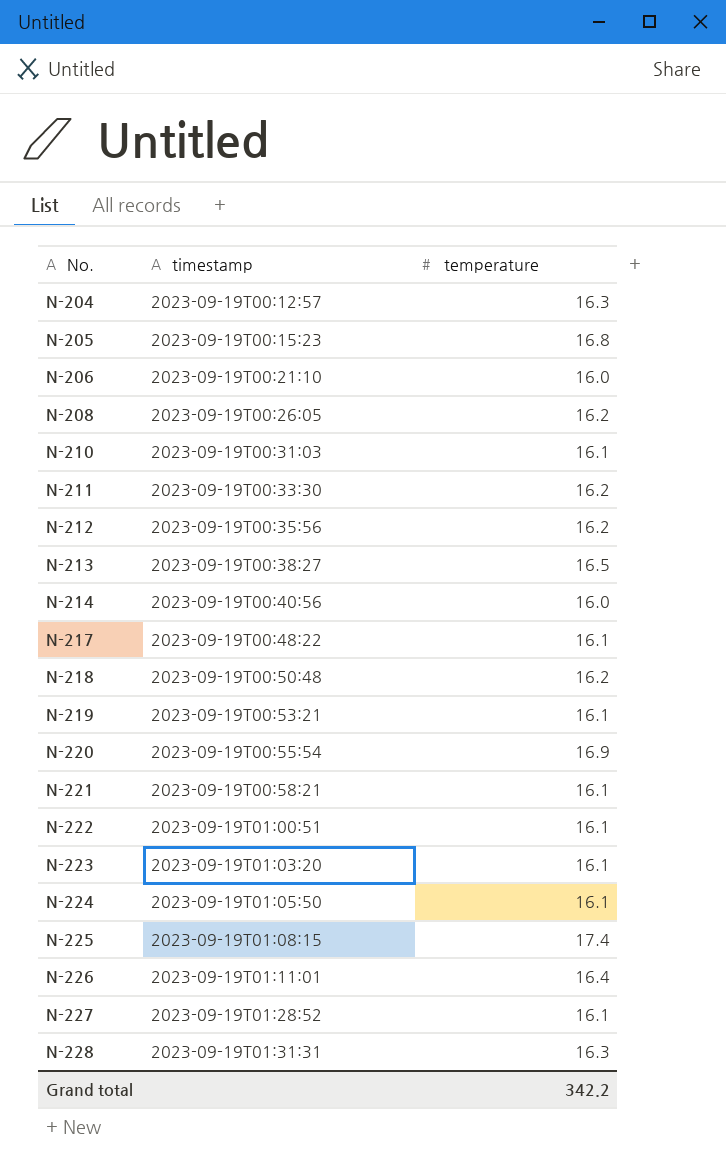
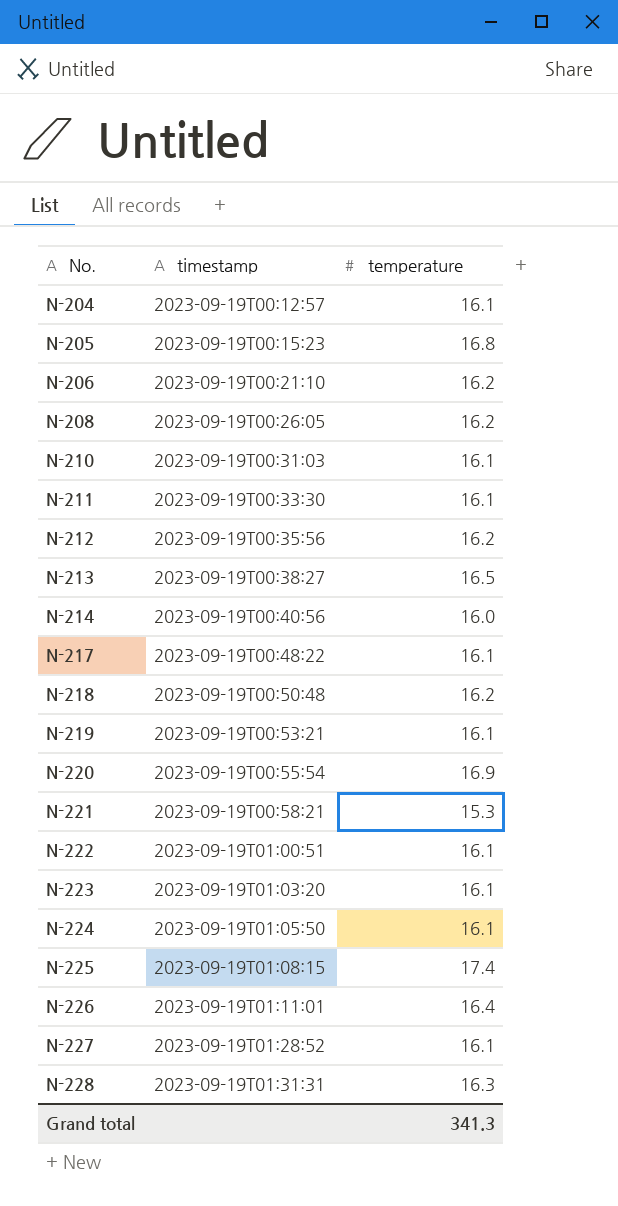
N-204 | temperature: 16.3 -> 16.1
N-206 | temperature: 16.0 -> 16.2
N-211 | temperature: 16.2 -> 16.1
N-221 | temperature: 16.1 -> 15.3
Grand total | temperature: 342.2 -> 341.3

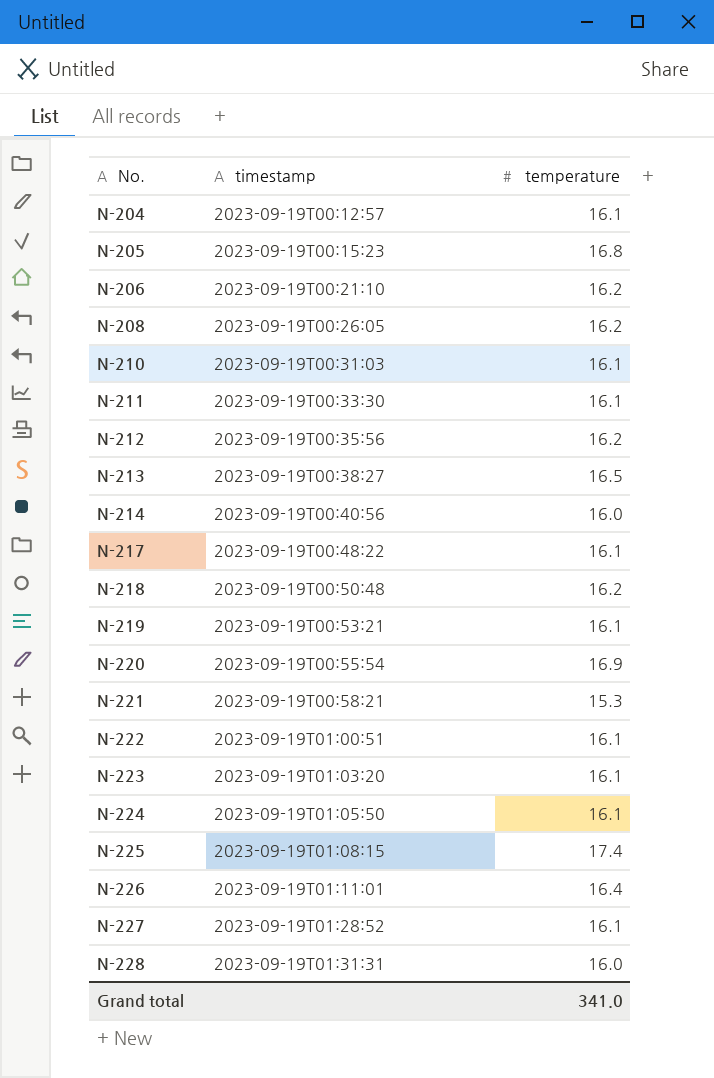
N-228 | temperature: 16.3 -> 16.0
Grand total | temperature: 341.3 -> 341.0

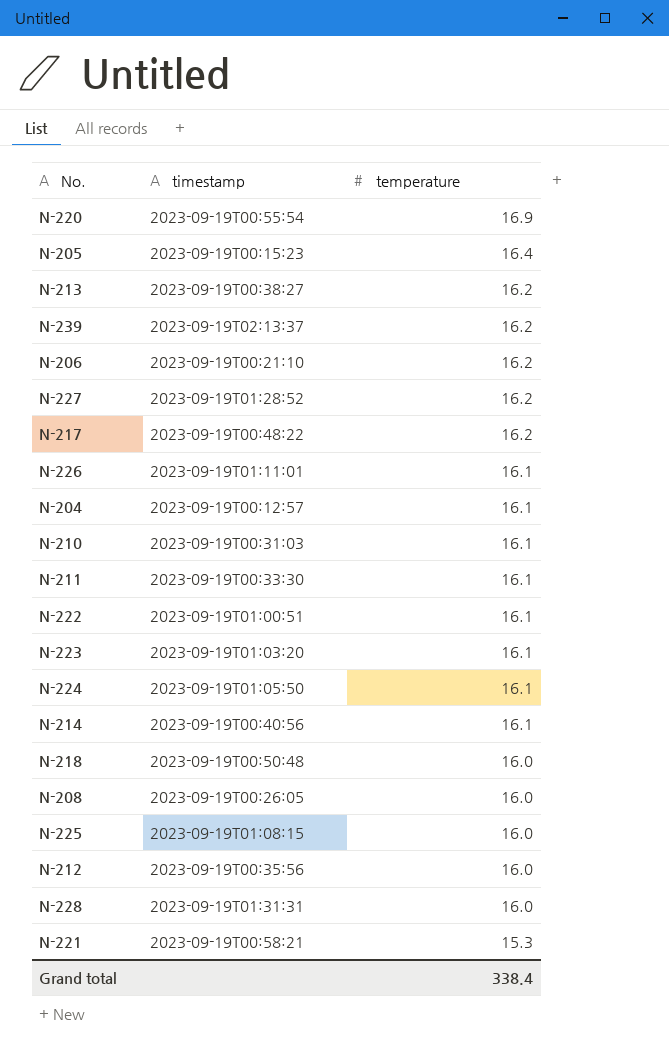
row order: No. ascending -> temperature descending
row N-219: 2023-09-19T00:53:21 | 16.1 -> none
N-205 | temperature: 16.8 -> 16.4
N-213 | temperature: 16.5 -> 16.2
row N-239: none -> 2023-09-19T02:13:37 | 16.2
N-227 | temperature: 16.1 -> 16.2
N-217 | temperature: 16.1 -> 16.2
N-226 | temperature: 16.4 -> 16.1
N-214 | temperature: 16.0 -> 16.1
N-218 | temperature: 16.2 -> 16.0
N-208 | temperature: 16.2 -> 16.0
N-225 | temperature: 17.4 -> 16.0
N-212 | temperature: 16.2 -> 16.0
Grand total | temperature: 341.0 -> 338.4

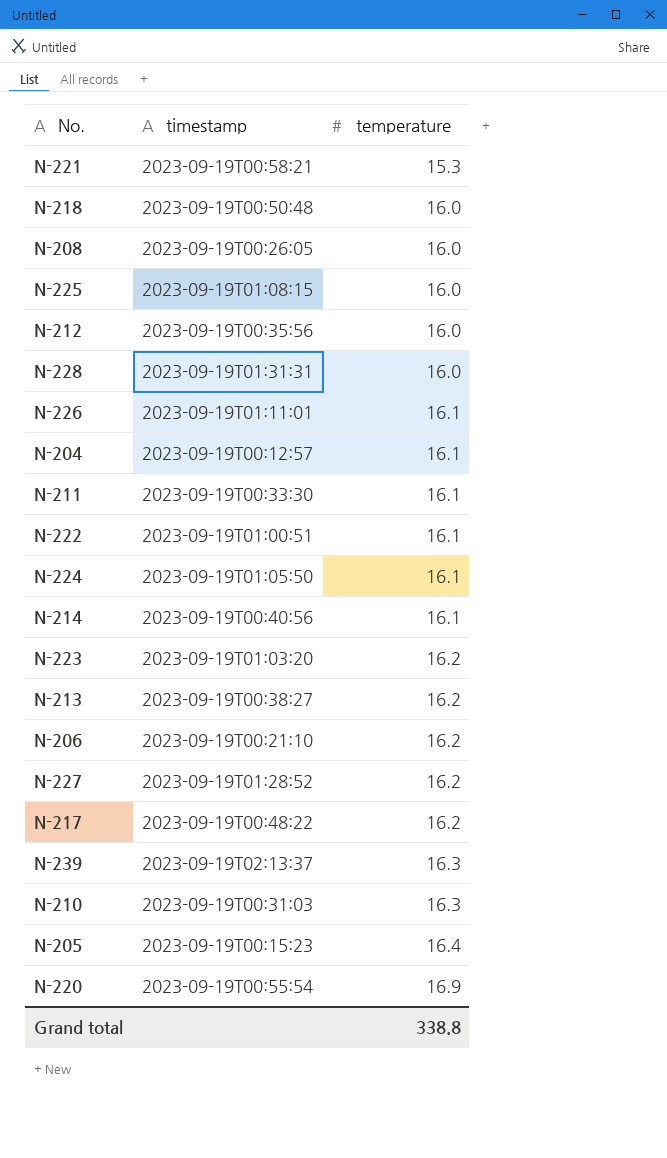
row order: temperature descending -> temperature ascending
N-223 | temperature: 16.1 -> 16.2
N-239 | temperature: 16.2 -> 16.3
N-210 | temperature: 16.1 -> 16.3
Grand total | temperature: 338.4 -> 338.8

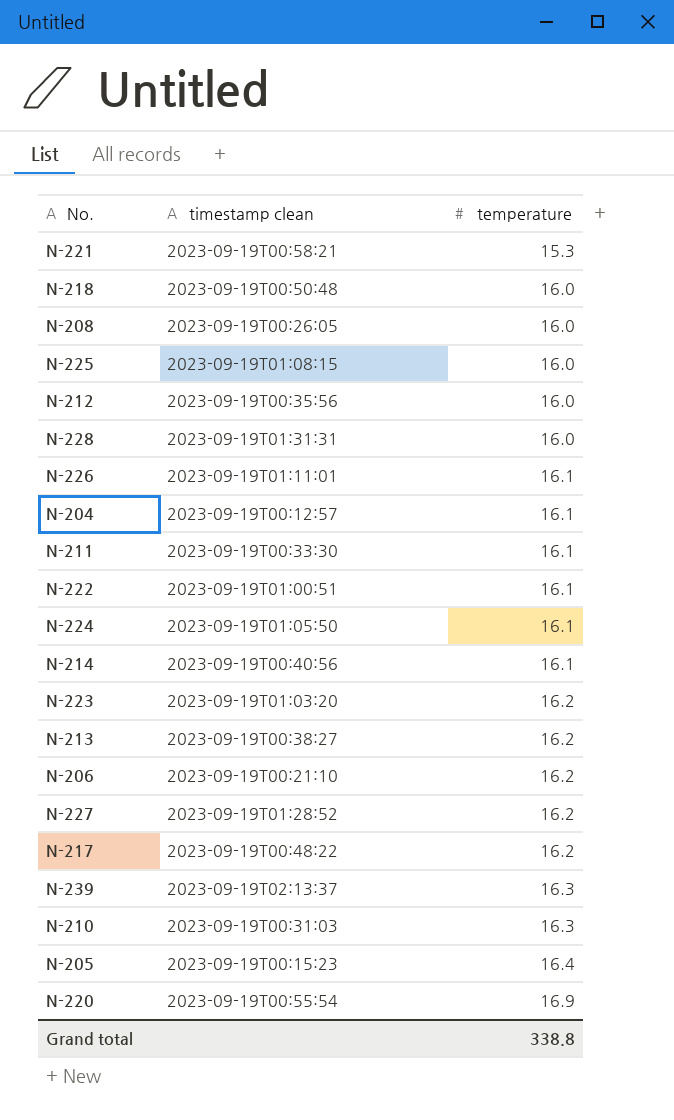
column name: timestamp -> timestamp clean

